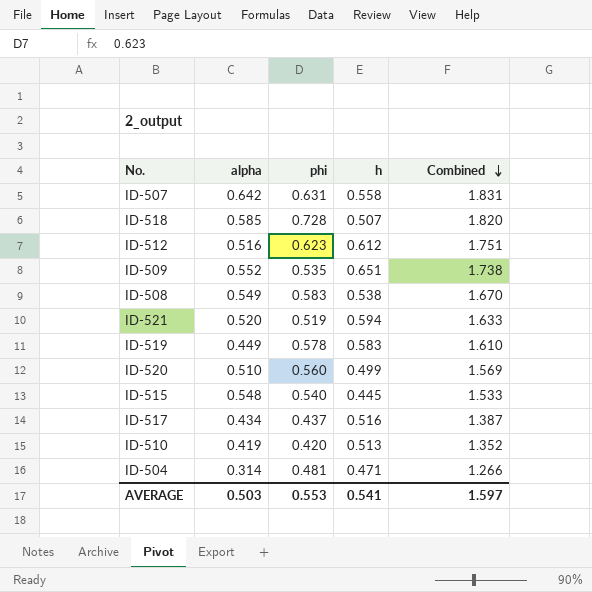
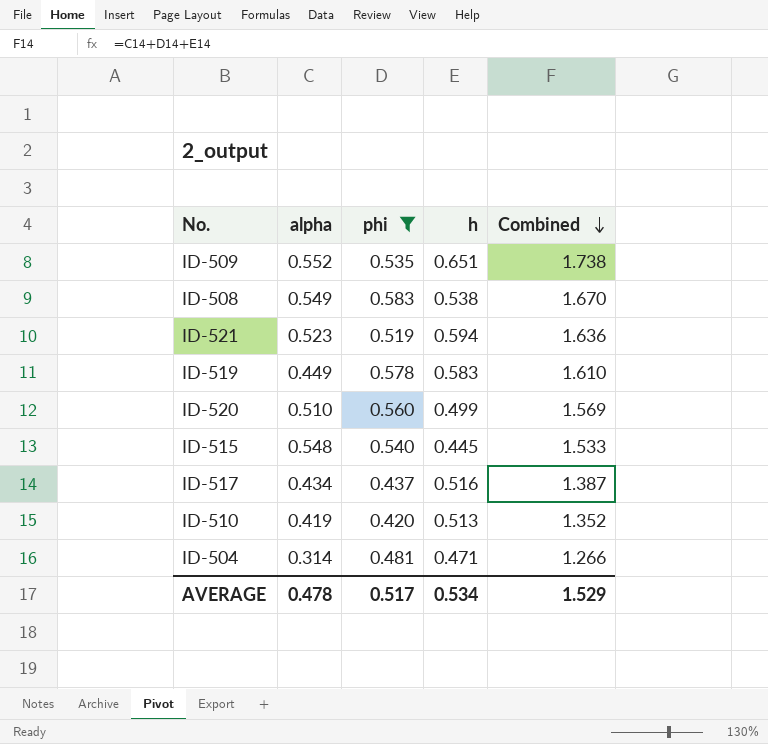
filter: none -> phi <= 0.583
ID-521 | alpha: 0.520 -> 0.523
ID-521 | Combined: 1.633 -> 1.636
AVERAGE | alpha: 0.503 -> 0.478
AVERAGE | phi: 0.553 -> 0.517
AVERAGE | h: 0.541 -> 0.534
AVERAGE | Combined: 1.597 -> 1.529

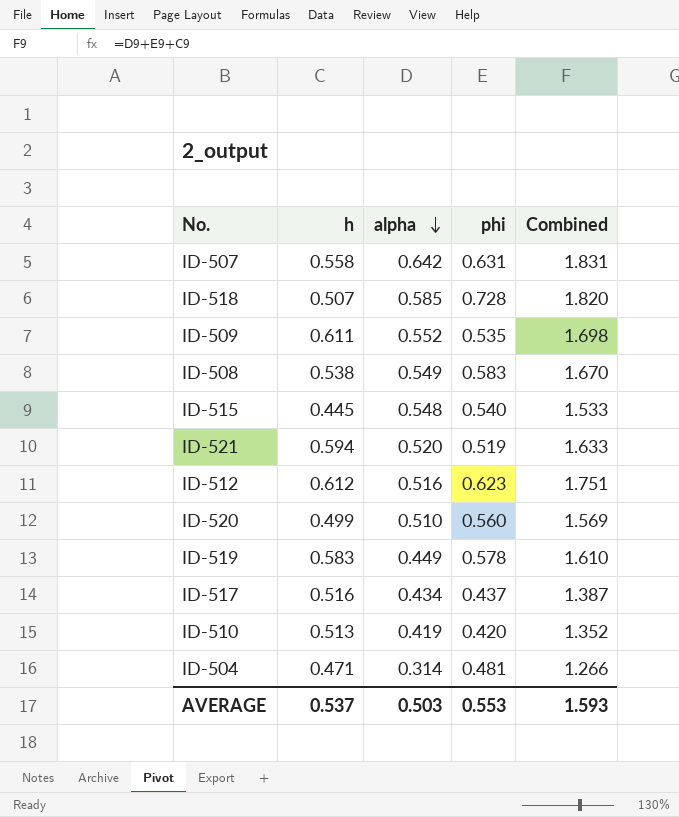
filter: phi <= 0.583 -> none
row order: Combined descending -> alpha descending
column h | position: 4 -> 2
ID-509 | h: 0.651 -> 0.611
ID-509 | Combined: 1.738 -> 1.698
ID-521 | alpha: 0.523 -> 0.520
ID-521 | Combined: 1.636 -> 1.633
AVERAGE | h: 0.534 -> 0.537
AVERAGE | alpha: 0.478 -> 0.503
AVERAGE | phi: 0.517 -> 0.553
AVERAGE | Combined: 1.529 -> 1.593

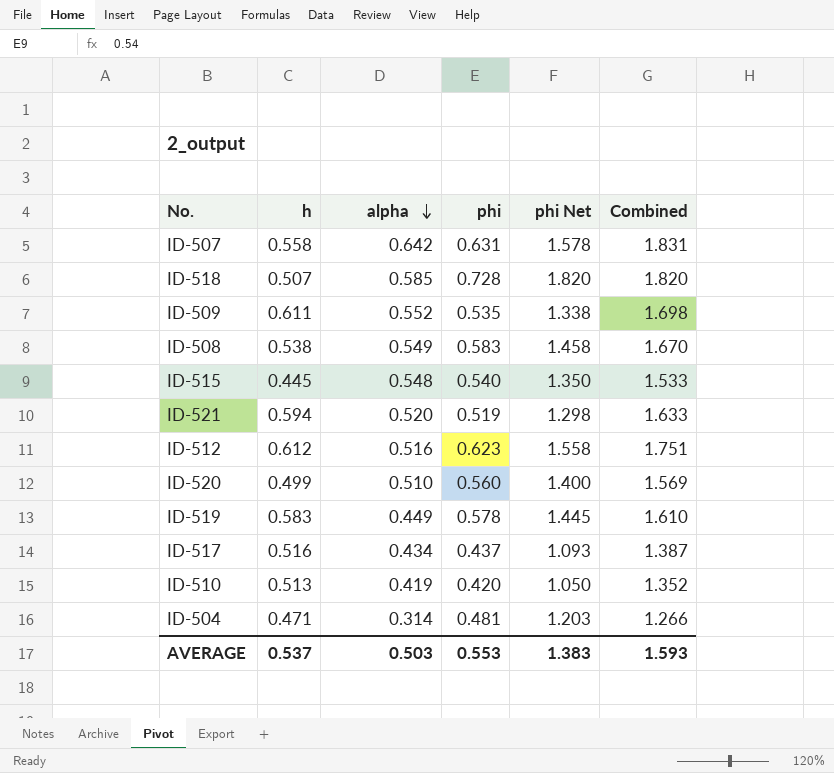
column phi Net | formula: none -> [phi] * 2.5

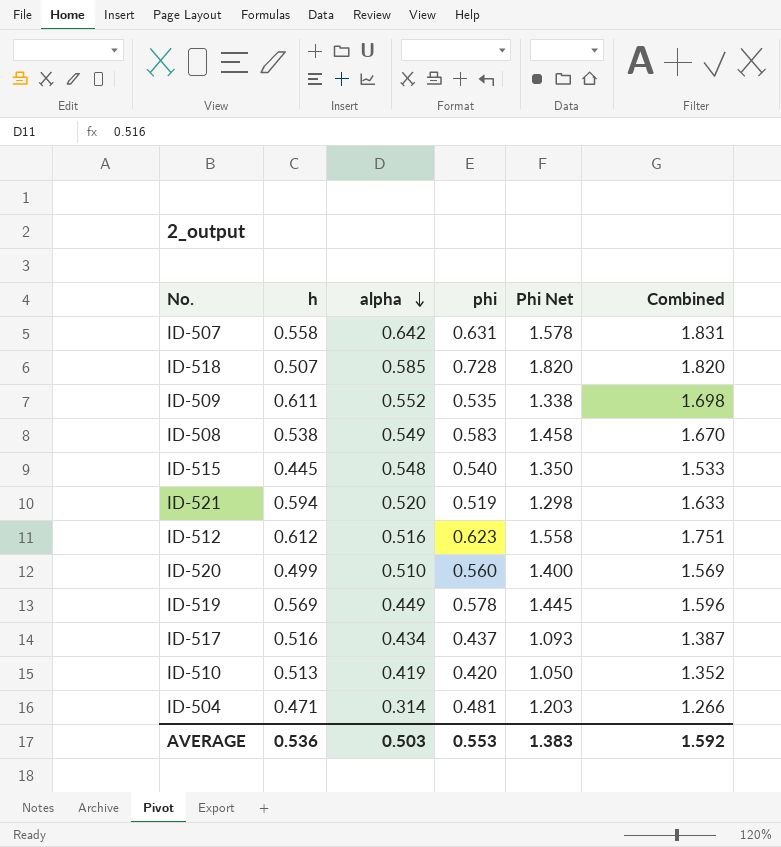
column name: phi Net -> Phi Net
ID-519 | h: 0.583 -> 0.569
ID-519 | Combined: 1.610 -> 1.596
AVERAGE | h: 0.537 -> 0.536
AVERAGE | Combined: 1.593 -> 1.592

